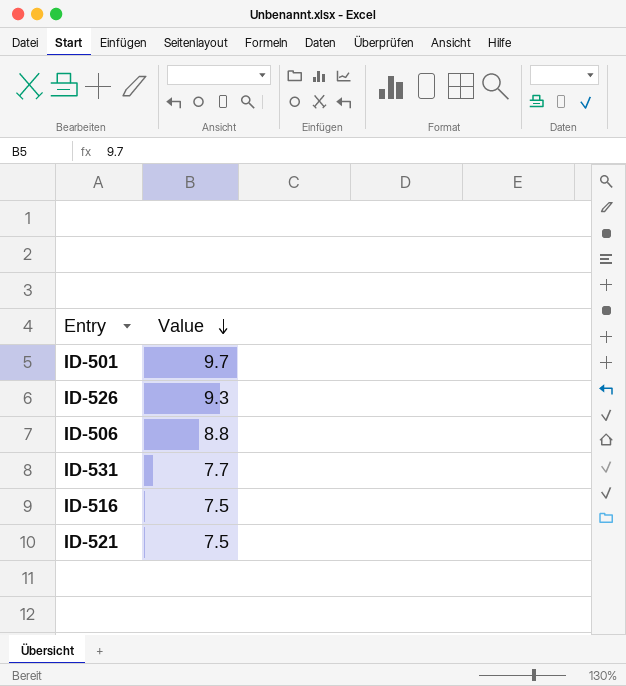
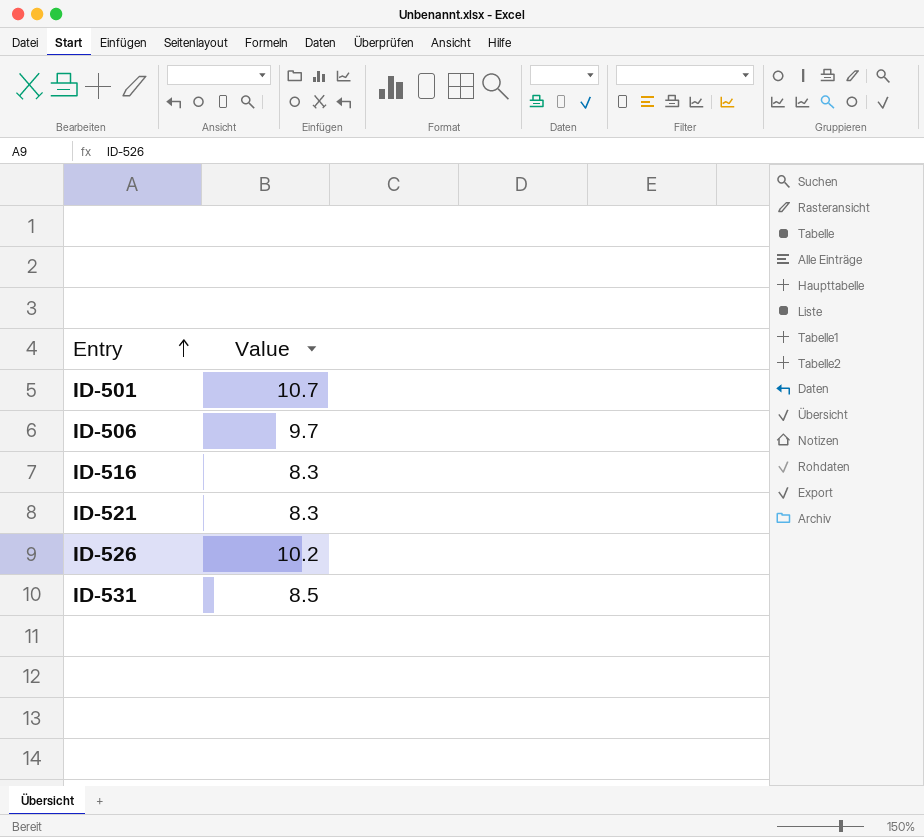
row order: Value descending -> Entry ascending
ID-501 | Value: 9.7 -> 10.7
ID-506 | Value: 8.8 -> 9.7
ID-516 | Value: 7.5 -> 8.3
ID-521 | Value: 7.5 -> 8.3
ID-526 | Value: 9.3 -> 10.2
ID-531 | Value: 7.7 -> 8.5

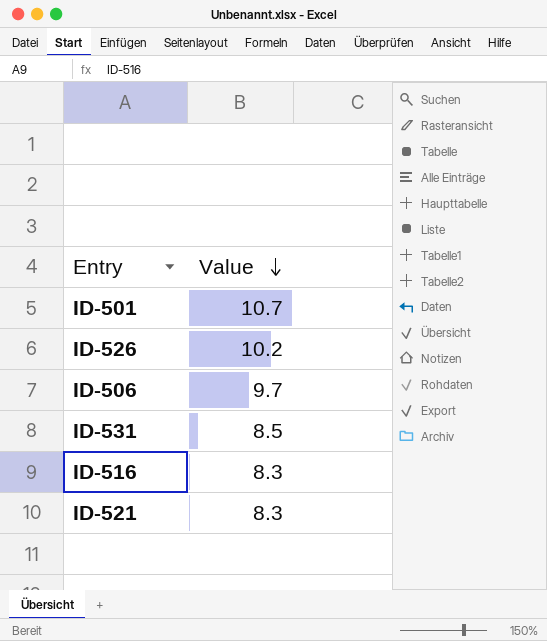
row order: Entry ascending -> Value descending

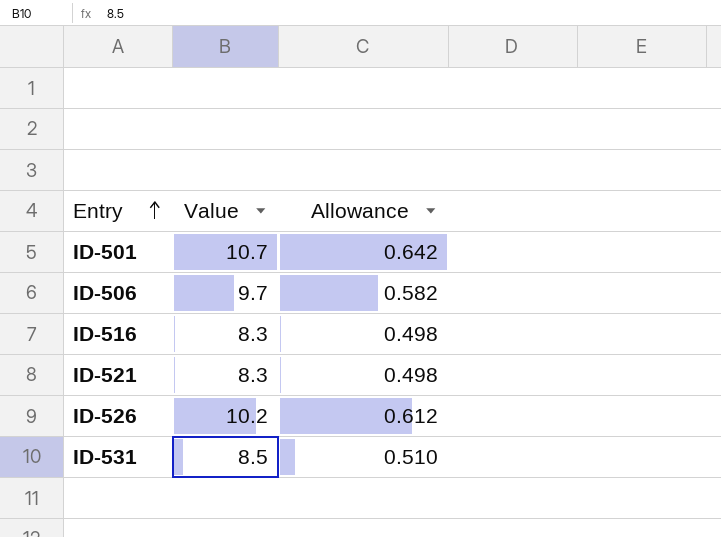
row order: Value descending -> Entry ascending
column Allowance | formula: none -> [Value] * 0.06

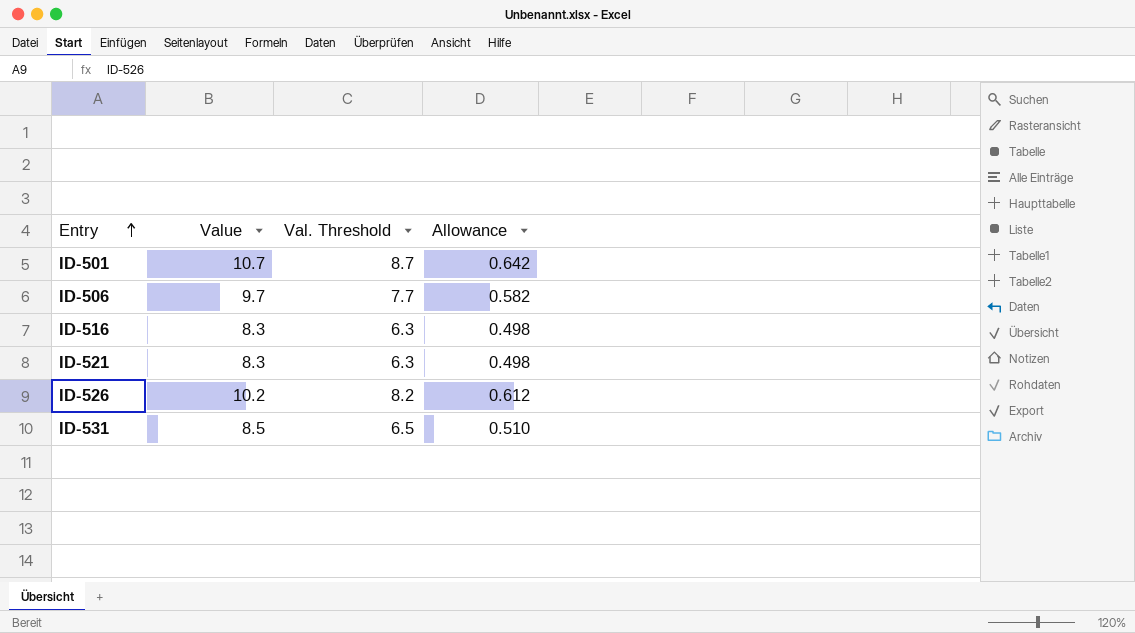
column Val. Threshold | formula: none -> [Value] - 2

